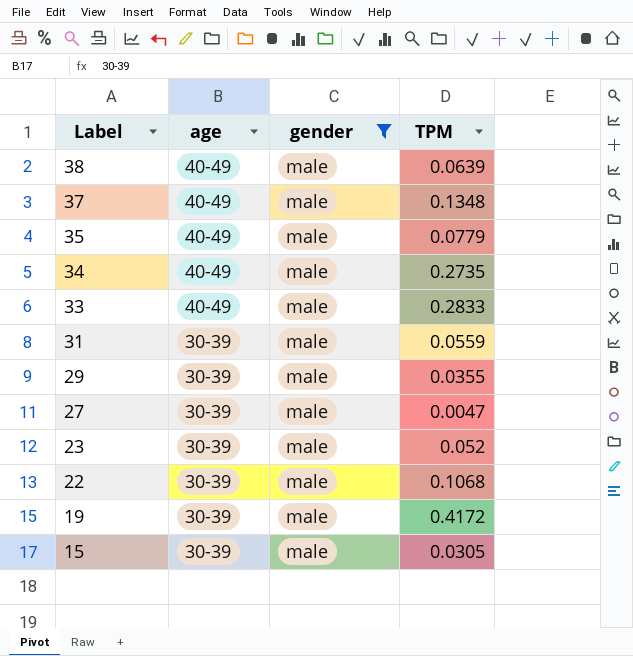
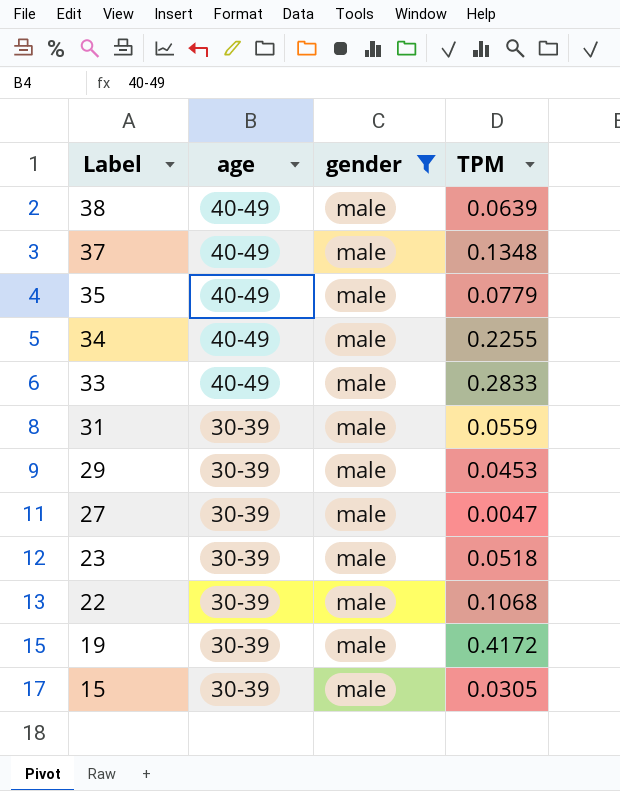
34 | TPM: 0.2735 -> 0.2255
29 | TPM: 0.0355 -> 0.0453
23 | TPM: 0.052 -> 0.0518

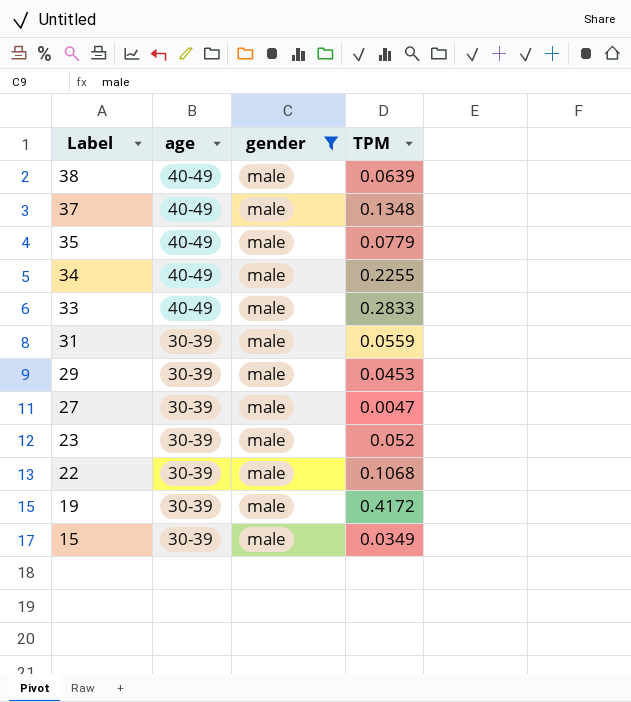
23 | TPM: 0.0518 -> 0.052
15 | TPM: 0.0305 -> 0.0349

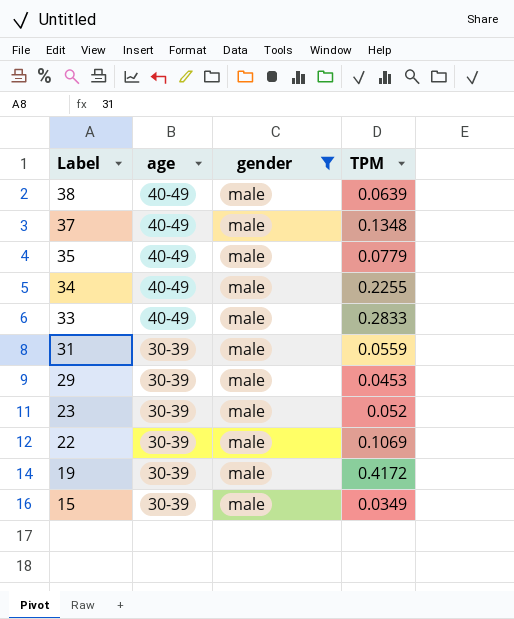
row 27: 30-39 | male | 0.0047 -> none
22 | TPM: 0.1068 -> 0.1069

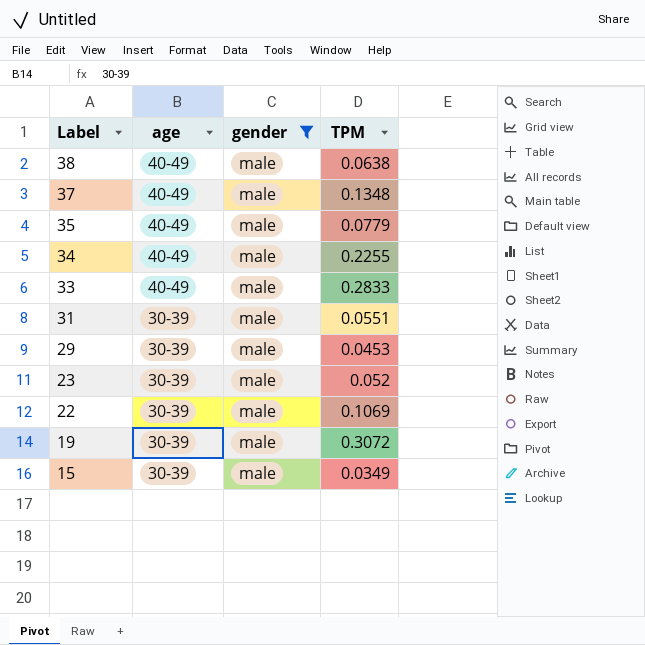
38 | TPM: 0.0639 -> 0.0638
31 | TPM: 0.0559 -> 0.0551
19 | TPM: 0.4172 -> 0.3072

